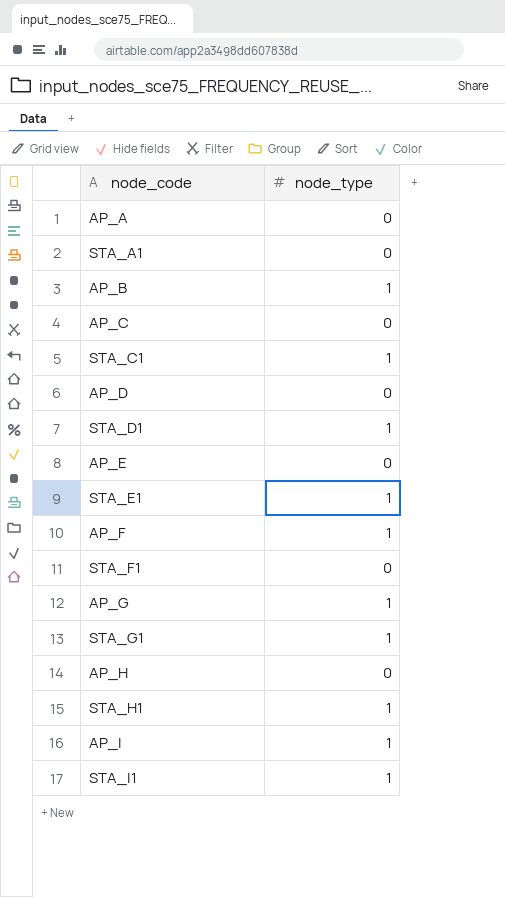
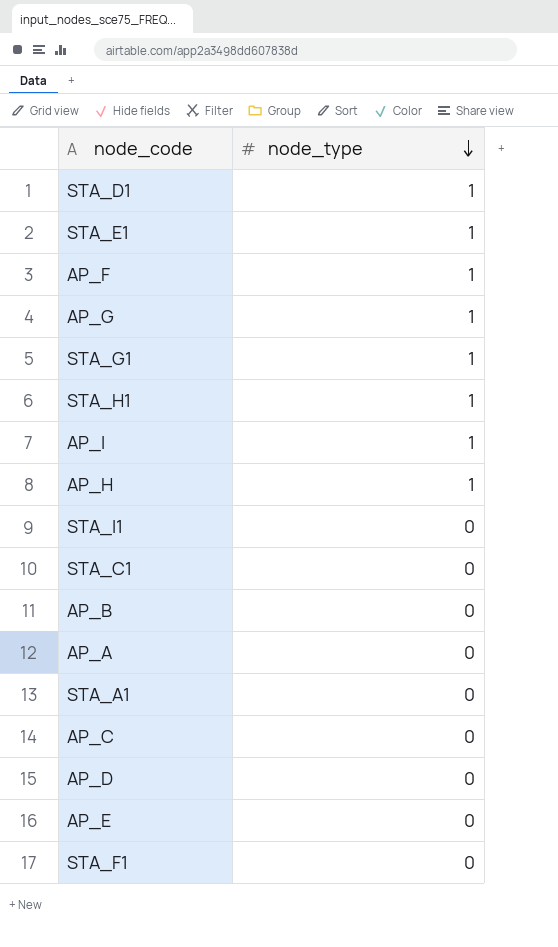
row order: none -> node_type descending
AP_H | node_type: 0 -> 1
STA_I1 | node_type: 1 -> 0
STA_C1 | node_type: 1 -> 0
AP_B | node_type: 1 -> 0

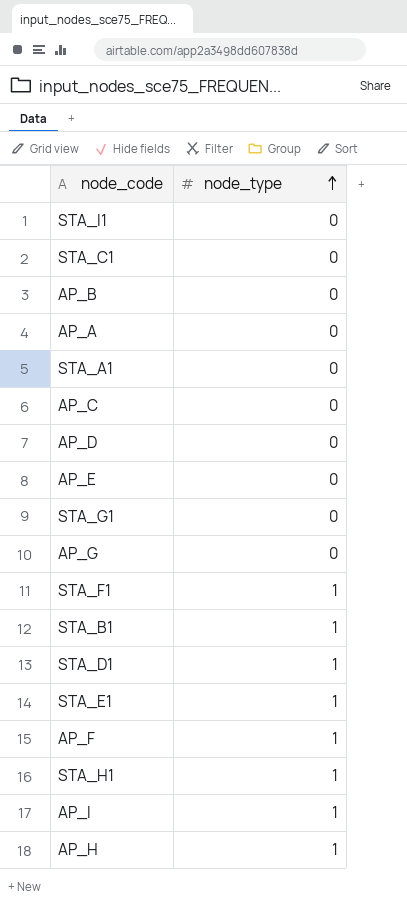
row order: node_type descending -> node_type ascending
STA_G1 | node_type: 1 -> 0
AP_G | node_type: 1 -> 0
STA_F1 | node_type: 0 -> 1
row STA_B1: none -> 1

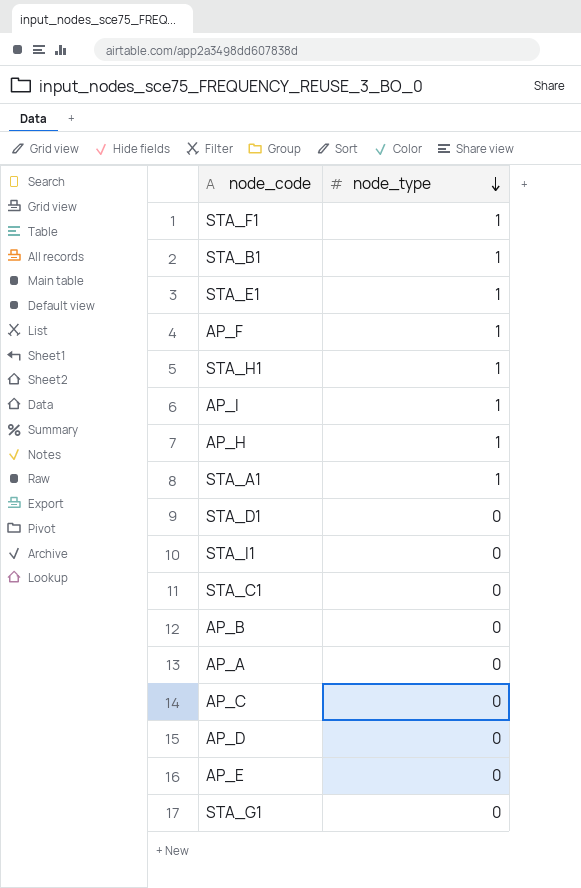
row order: node_type ascending -> node_type descending
row AP_G: 0 -> none
STA_A1 | node_type: 0 -> 1
STA_D1 | node_type: 1 -> 0

